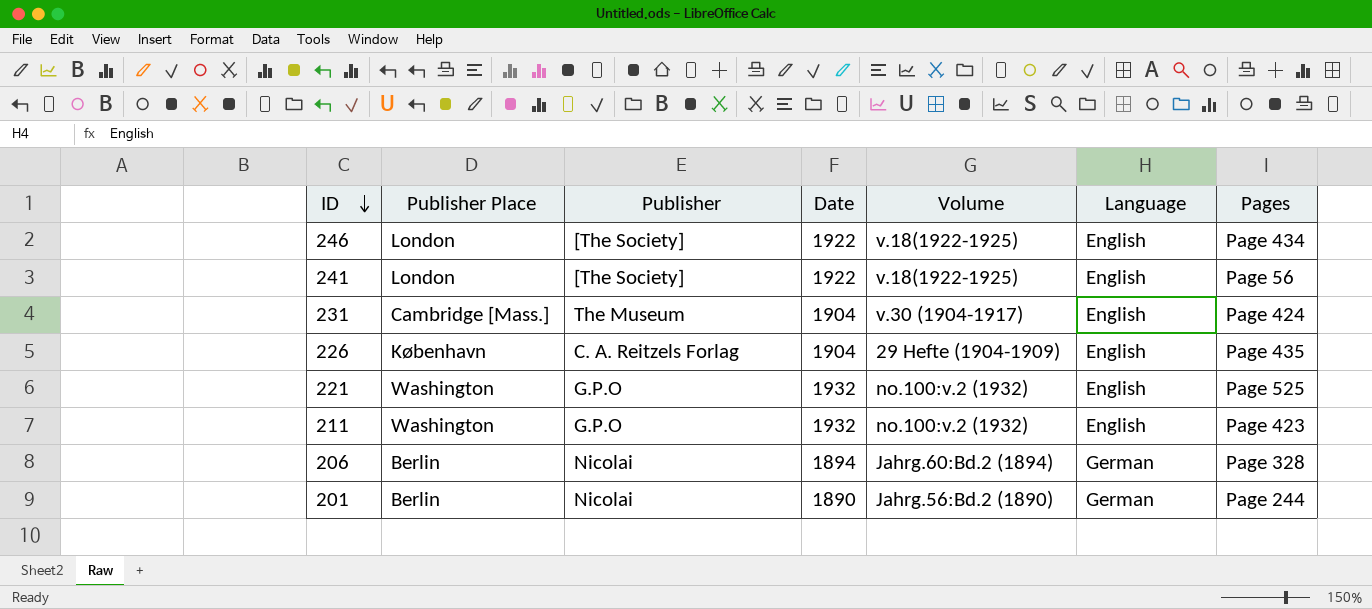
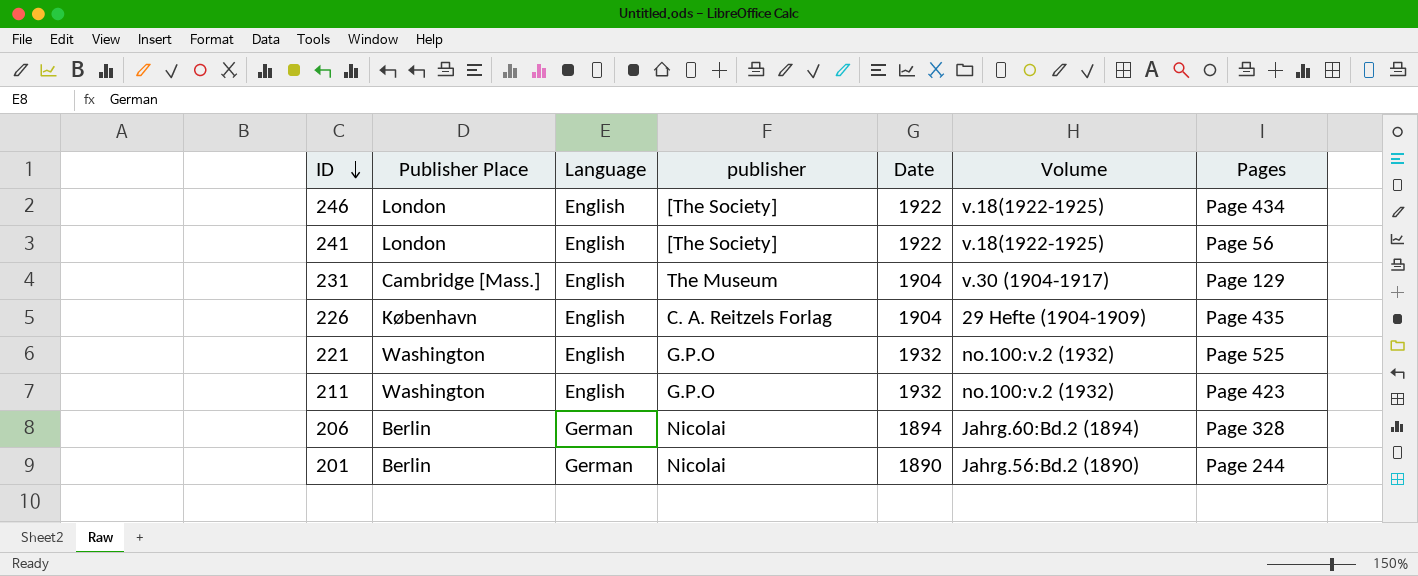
column Language | position: 6 -> 3
column name: Publisher -> publisher
231 | Pages: Page 424 -> Page 129

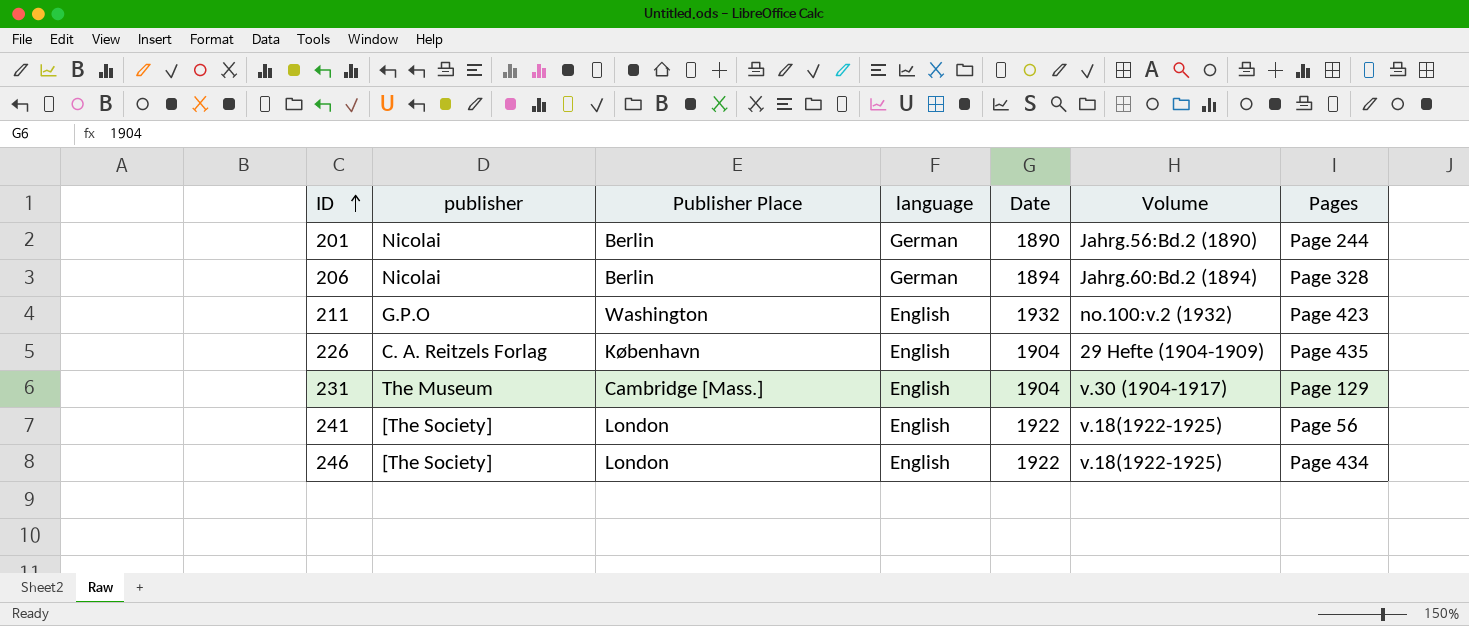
row order: ID descending -> ID ascending
column publisher | position: 4 -> 2
column name: Language -> language
row 221: Washington | English | G.P.O | 1932 | no.100:v.2 (1932) | Page 525 -> none

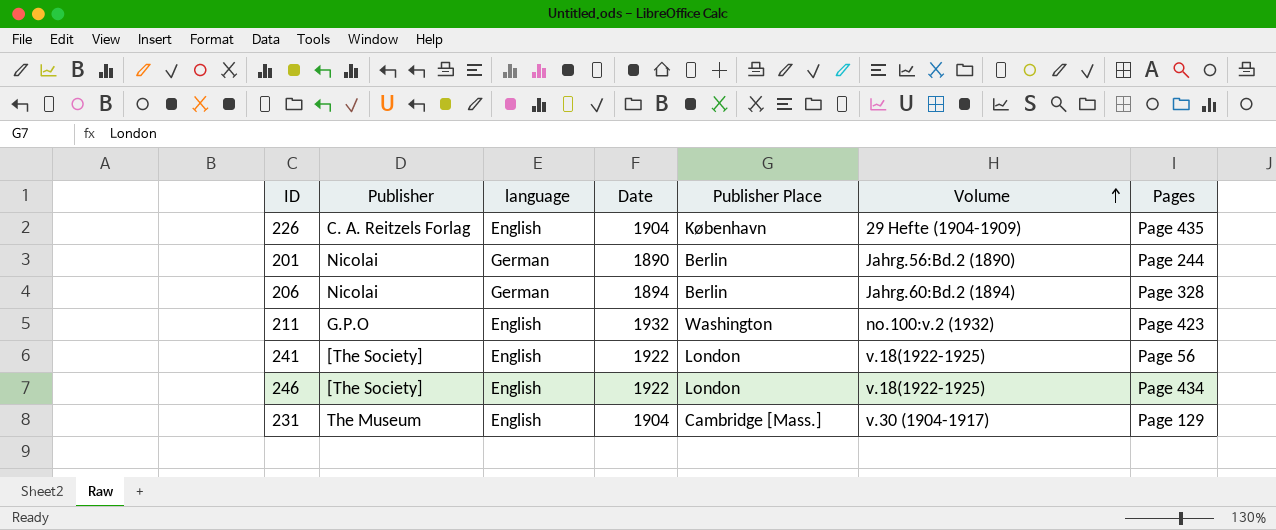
row order: ID ascending -> Volume ascending
column name: publisher -> Publisher
column Publisher Place | position: 3 -> 5

